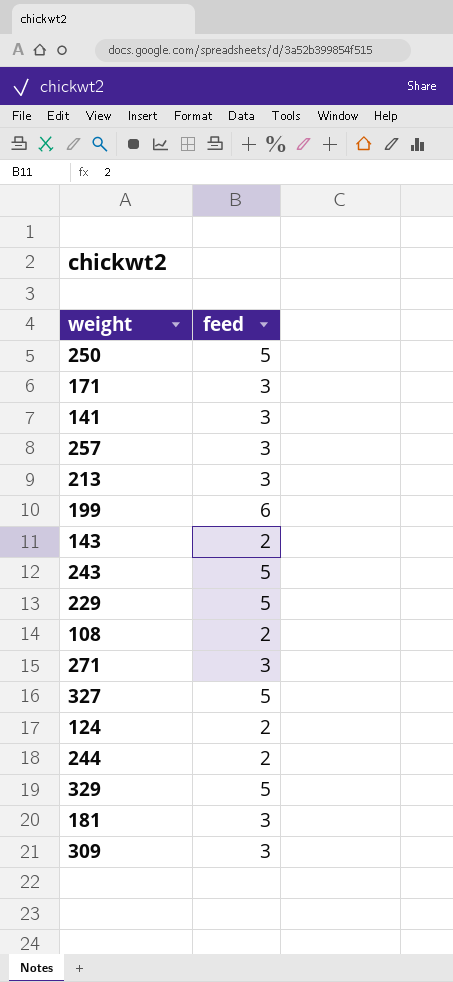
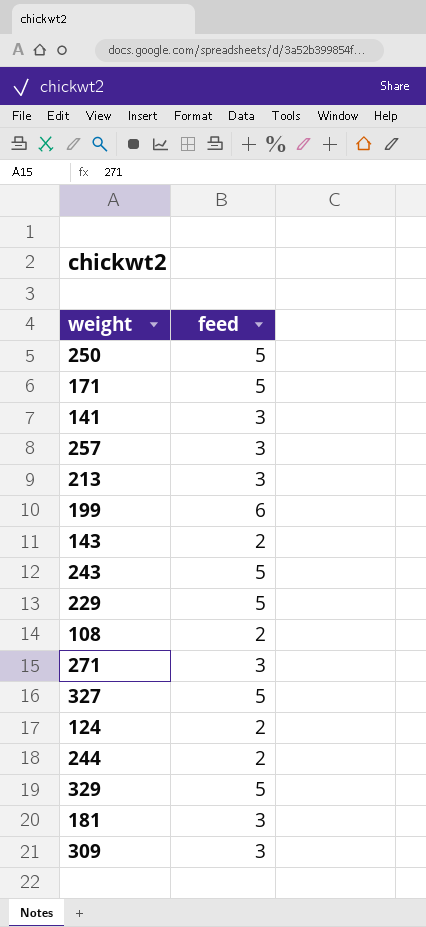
171 | feed: 3 -> 5

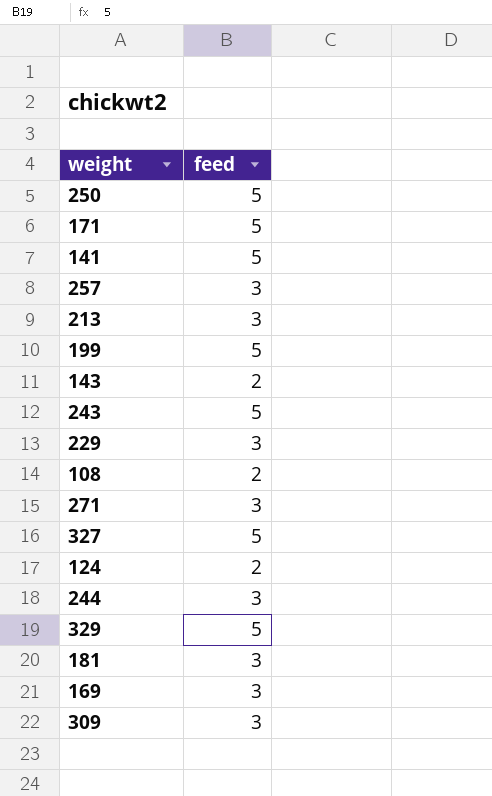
141 | feed: 3 -> 5
199 | feed: 6 -> 5
229 | feed: 5 -> 3
244 | feed: 2 -> 3
row 169: none -> 3

